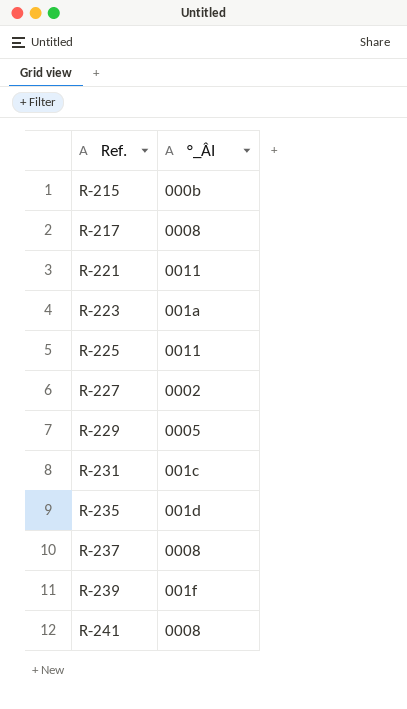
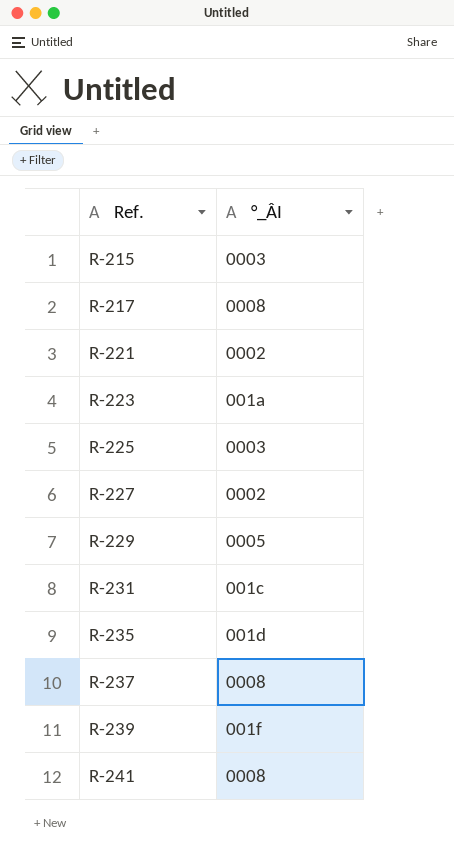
R-215 | °_ÂI: 000b -> 0003
R-221 | °_ÂI: 0011 -> 0002
R-225 | °_ÂI: 0011 -> 0003

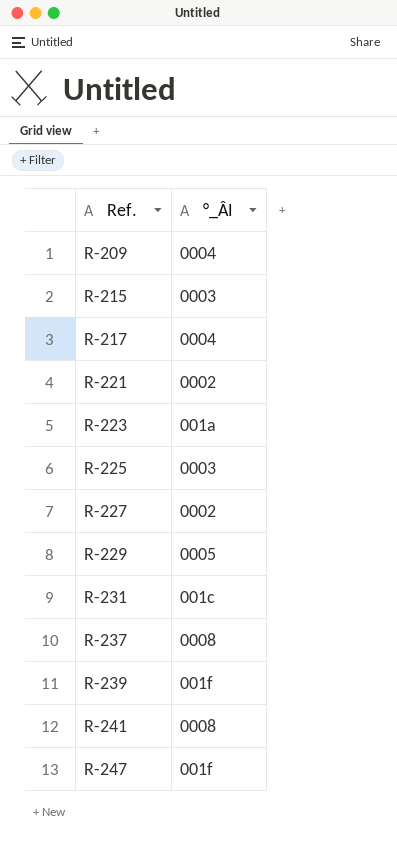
row R-235: 001d -> none
row R-209: none -> 0004
R-217 | °_ÂI: 0008 -> 0004
row R-247: none -> 001f

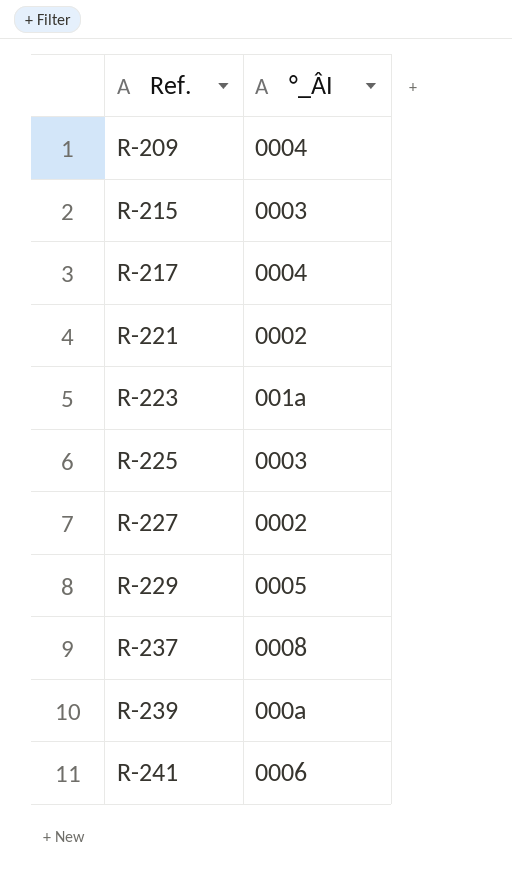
row R-231: 001c -> none
row R-247: 001f -> none
R-239 | °_ÂI: 001f -> 000a
R-241 | °_ÂI: 0008 -> 0006

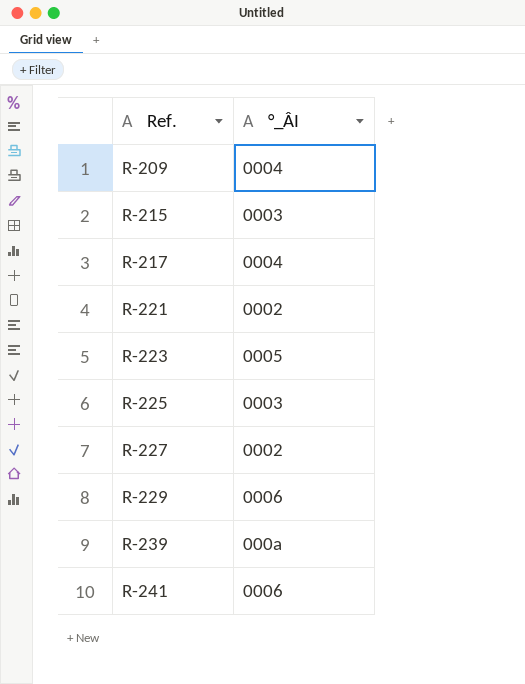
row R-237: 0008 -> none
R-223 | °_ÂI: 001a -> 0005
R-229 | °_ÂI: 0005 -> 0006

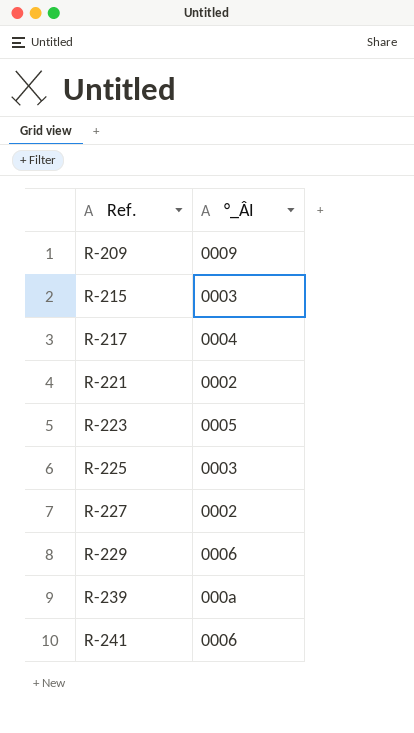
R-209 | °_ÂI: 0004 -> 0009

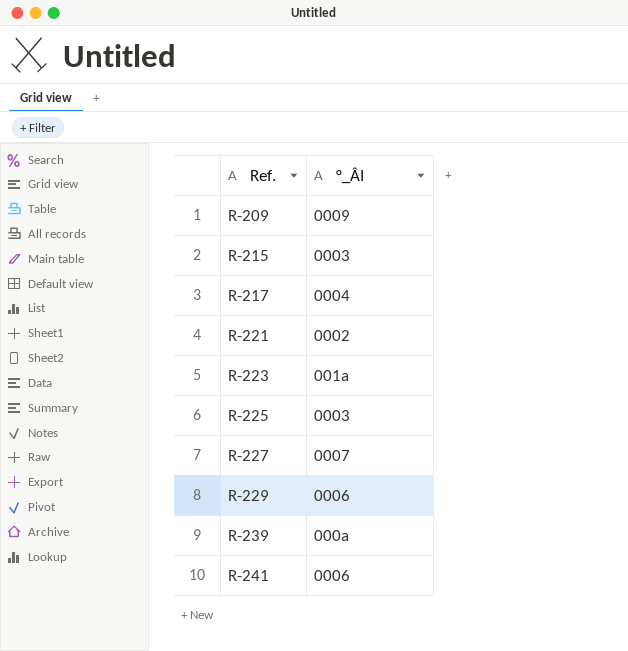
R-223 | °_ÂI: 0005 -> 001a
R-227 | °_ÂI: 0002 -> 0007

